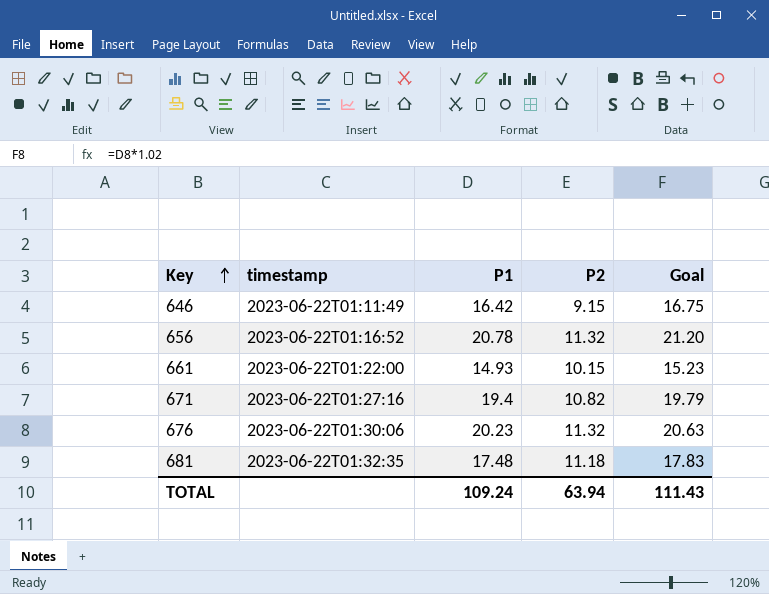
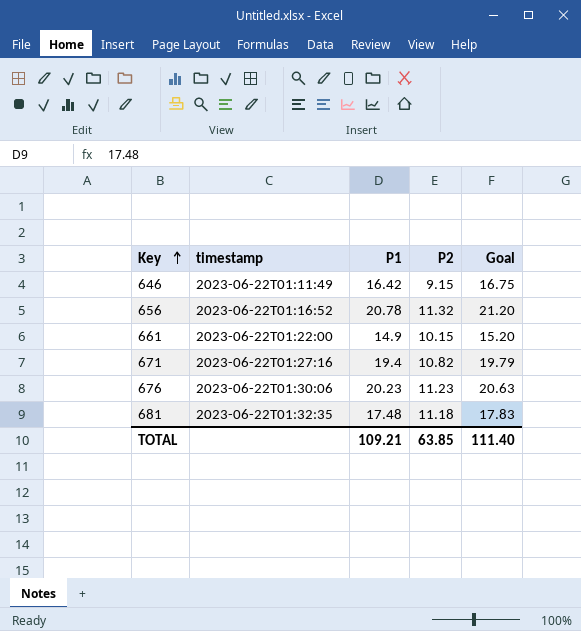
661 | P1: 14.93 -> 14.9
661 | Goal: 15.23 -> 15.20
676 | P2: 11.32 -> 11.23
TOTAL | P1: 109.24 -> 109.21
TOTAL | P2: 63.94 -> 63.85
TOTAL | Goal: 111.43 -> 111.40

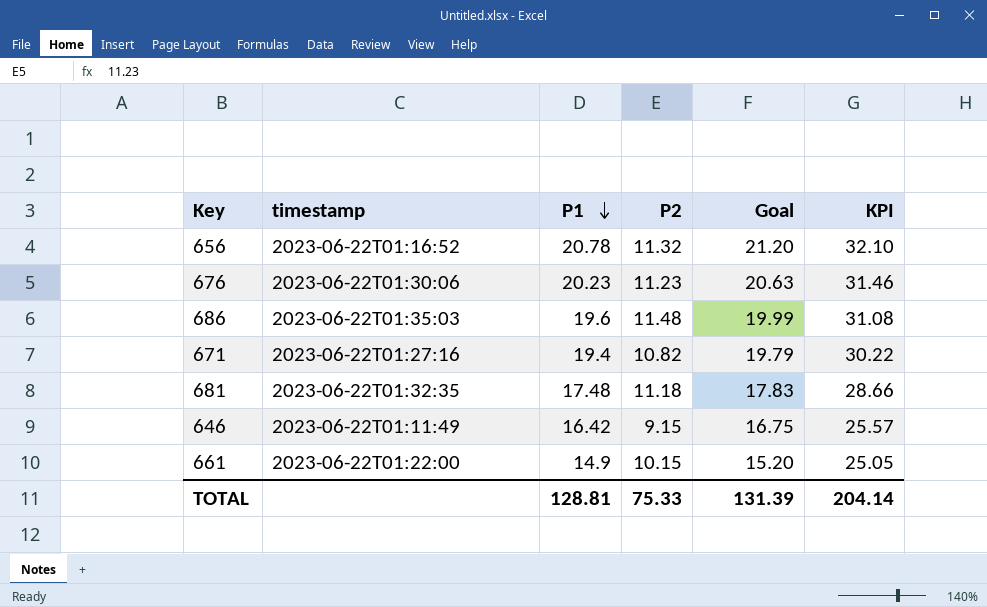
row order: Key ascending -> P1 descending
column KPI | formula: none -> [P1] + [P2]
row 686: none -> 2023-06-22T01:35:03 | 19.6 | 11.48 | 19.99 | 31.08
TOTAL | P1: 109.21 -> 128.81
TOTAL | P2: 63.85 -> 75.33
TOTAL | Goal: 111.40 -> 131.39

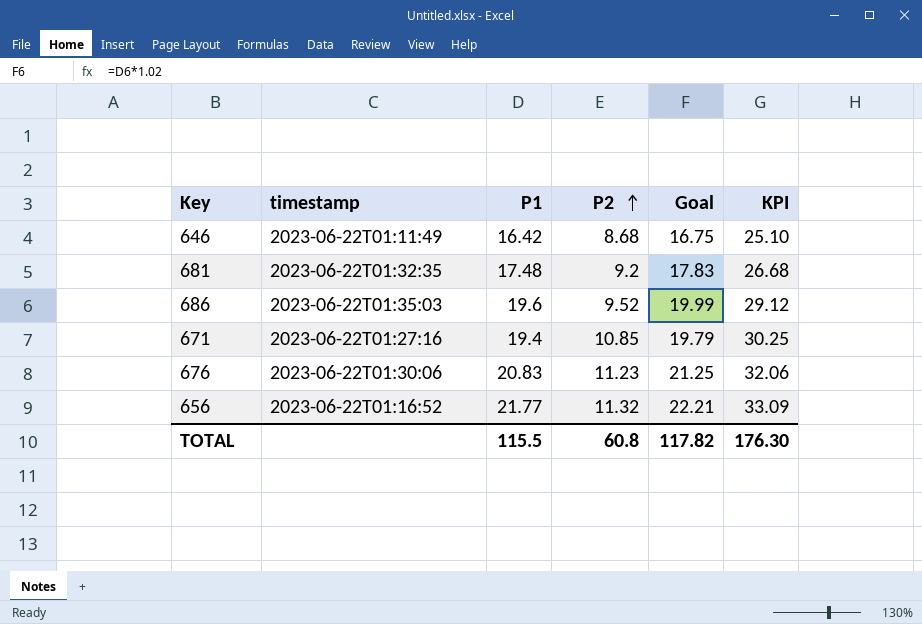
row order: P1 descending -> P2 ascending
row 661: 2023-06-22T01:22:00 | 14.9 | 10.15 | 15.20 | 25.05 -> none
646 | P2: 9.15 -> 8.68
646 | KPI: 25.57 -> 25.10
681 | P2: 11.18 -> 9.2
681 | KPI: 28.66 -> 26.68
686 | P2: 11.48 -> 9.52
686 | KPI: 31.08 -> 29.12
671 | P2: 10.82 -> 10.85
671 | KPI: 30.22 -> 30.25
676 | P1: 20.23 -> 20.83
676 | Goal: 20.63 -> 21.25
676 | KPI: 31.46 -> 32.06
656 | P1: 20.78 -> 21.77
656 | Goal: 21.20 -> 22.21
656 | KPI: 32.10 -> 33.09
TOTAL | P1: 128.81 -> 115.5
TOTAL | P2: 75.33 -> 60.8
TOTAL | Goal: 131.39 -> 117.82
TOTAL | KPI: 204.14 -> 176.30

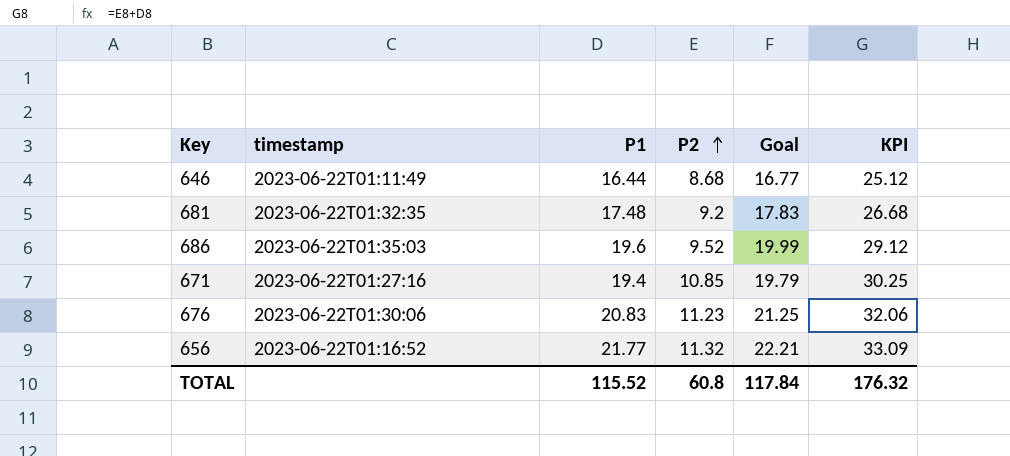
646 | P1: 16.42 -> 16.44
646 | Goal: 16.75 -> 16.77
646 | KPI: 25.10 -> 25.12
TOTAL | P1: 115.5 -> 115.52
TOTAL | Goal: 117.82 -> 117.84
TOTAL | KPI: 176.30 -> 176.32

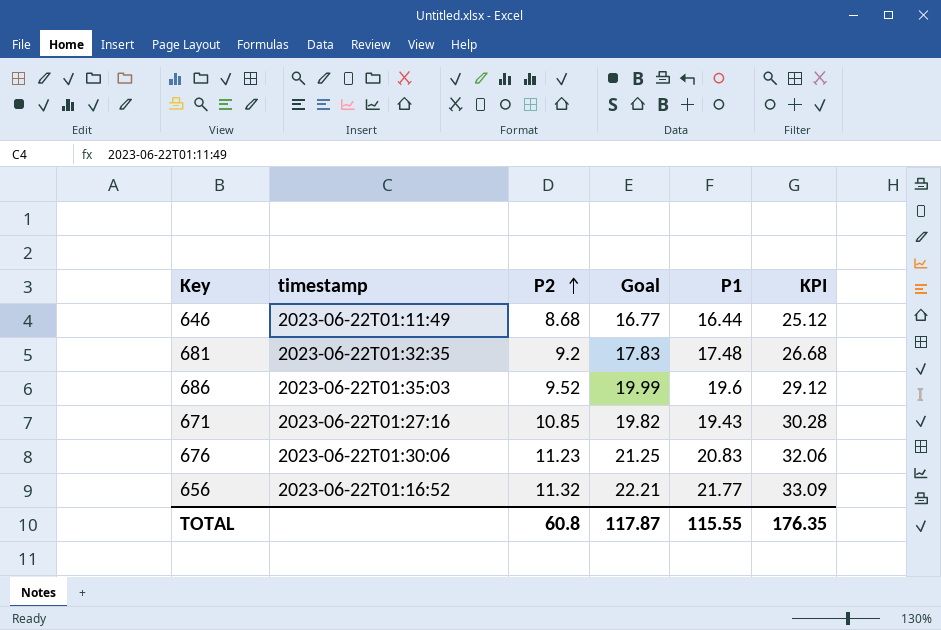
column P1 | position: 3 -> 5
671 | Goal: 19.79 -> 19.82
671 | P1: 19.4 -> 19.43
671 | KPI: 30.25 -> 30.28
TOTAL | Goal: 117.84 -> 117.87
TOTAL | P1: 115.52 -> 115.55
TOTAL | KPI: 176.32 -> 176.35

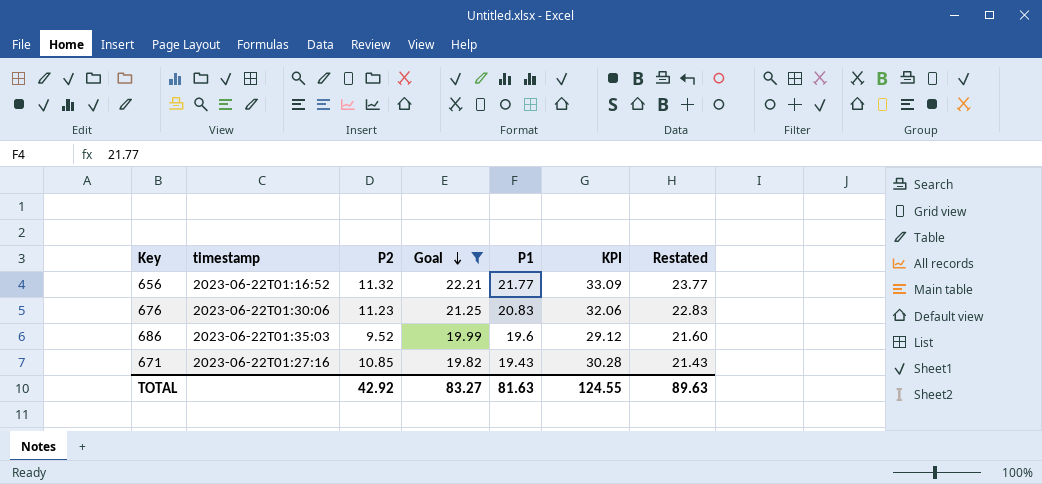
filter: none -> Goal >= 19.82
row order: P2 ascending -> Goal descending
column Restated | formula: none -> [P1] + 2
TOTAL | P2: 60.8 -> 42.92
TOTAL | Goal: 117.87 -> 83.27
TOTAL | P1: 115.55 -> 81.63
TOTAL | KPI: 176.35 -> 124.55

